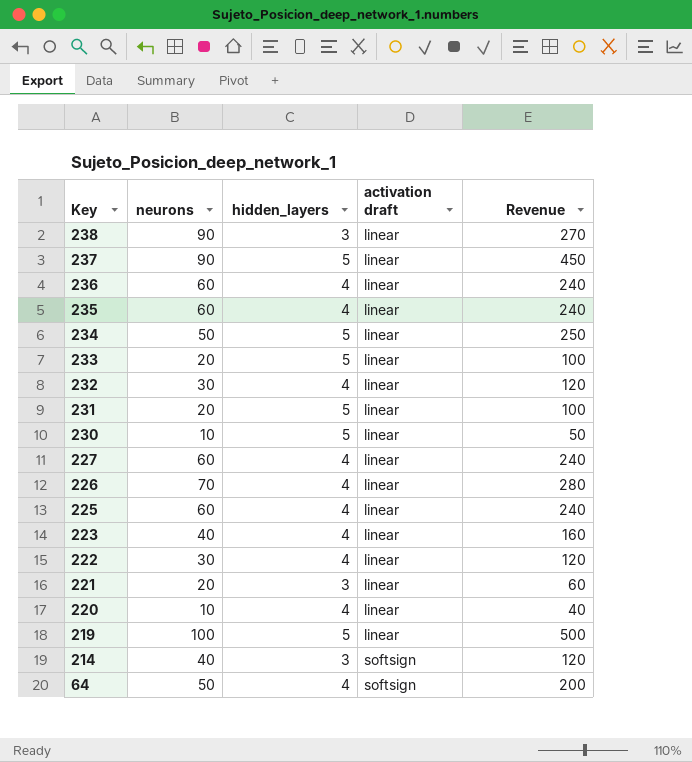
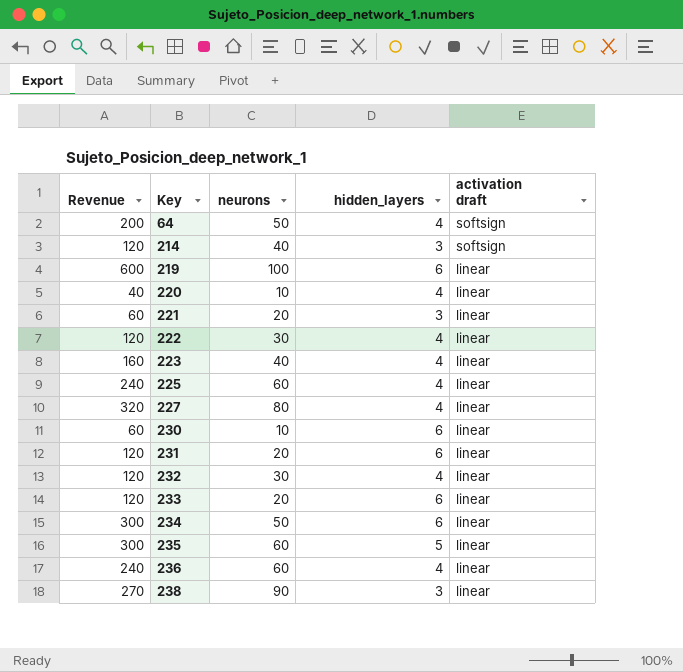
row order: Key descending -> Key ascending
column Revenue | position: 5 -> 1
row 237: 90 | 5 | linear | 450 -> none
row 226: 70 | 4 | linear | 280 -> none
219 | Revenue: 500 -> 600
219 | hidden_layers: 5 -> 6
227 | Revenue: 240 -> 320
227 | neurons: 60 -> 80
230 | Revenue: 50 -> 60
230 | hidden_layers: 5 -> 6
231 | Revenue: 100 -> 120
231 | hidden_layers: 5 -> 6
233 | Revenue: 100 -> 120
233 | hidden_layers: 5 -> 6
234 | Revenue: 250 -> 300
234 | hidden_layers: 5 -> 6
235 | Revenue: 240 -> 300
235 | hidden_layers: 4 -> 5

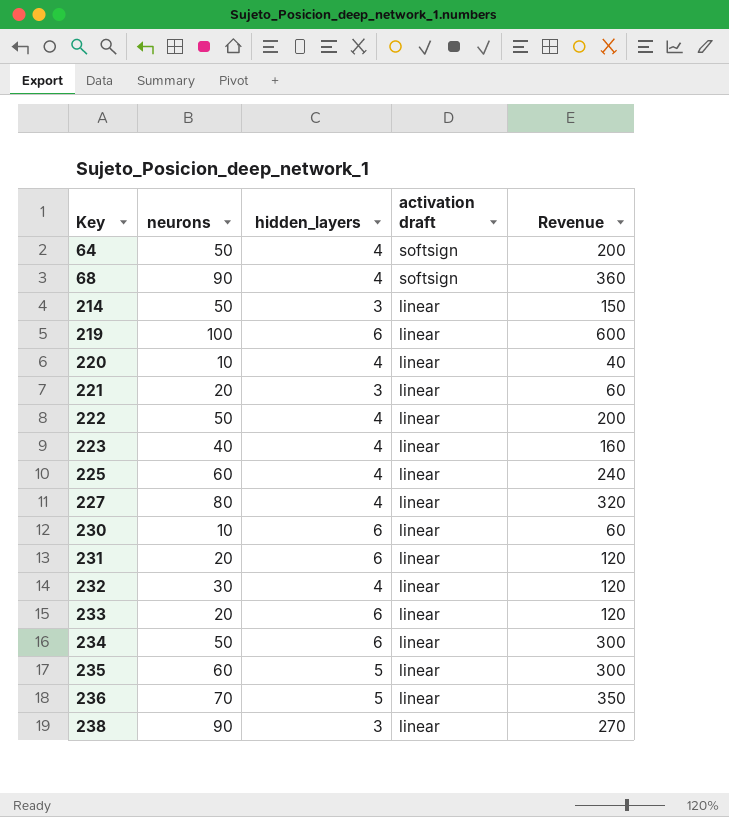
column Revenue | position: 1 -> 5
row 68: none -> 90 | 4 | softsign | 360
214 | neurons: 40 -> 50
214 | activation draft: softsign -> linear
214 | Revenue: 120 -> 150
222 | neurons: 30 -> 50
222 | Revenue: 120 -> 200
236 | neurons: 60 -> 70
236 | hidden_layers: 4 -> 5
236 | Revenue: 240 -> 350

